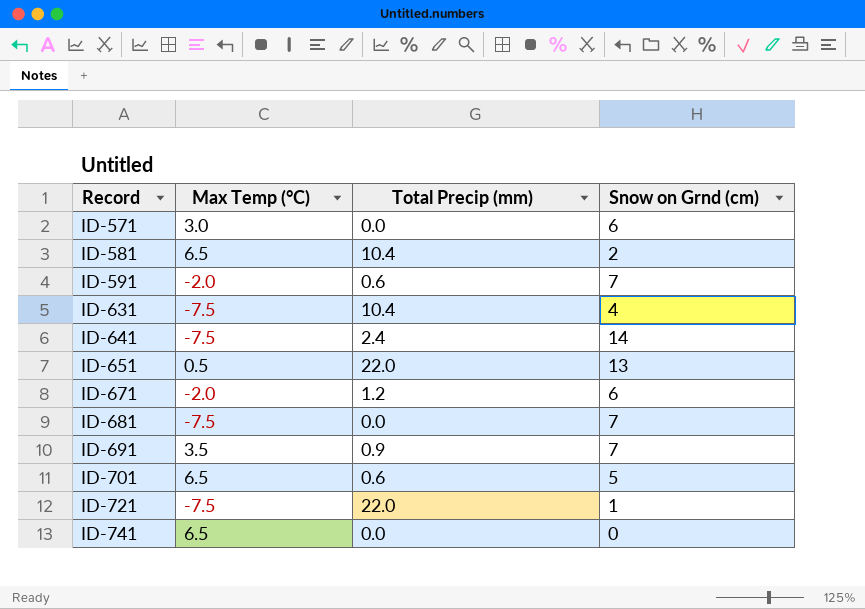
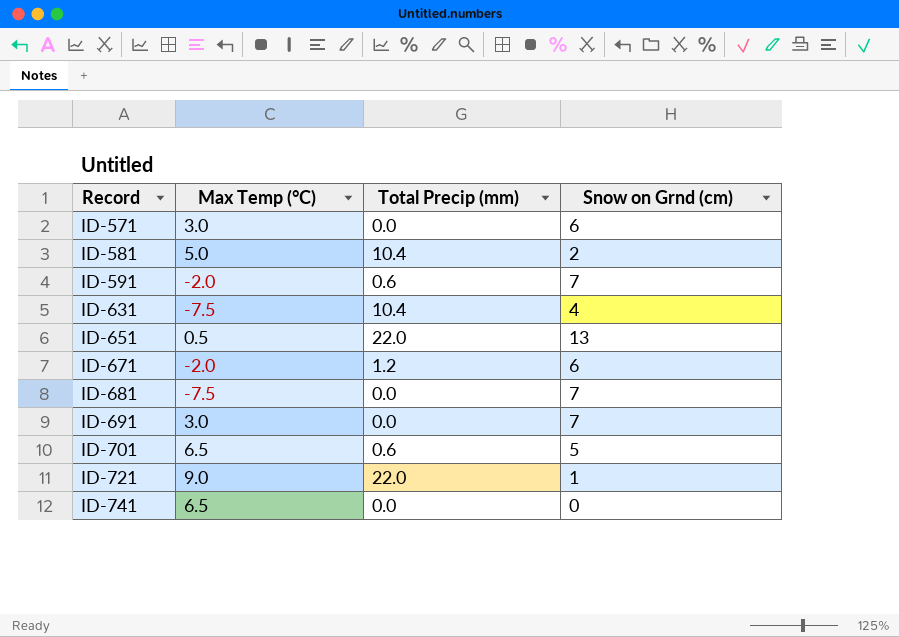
row ID-641: -7.5 | 2.4 | 14 -> none
ID-581 | Max Temp (°C): 6.5 -> 5.0
ID-691 | Max Temp (°C): 3.5 -> 3.0
ID-691 | Total Precip (mm): 0.9 -> 0.0
ID-721 | Max Temp (°C): -7.5 -> 9.0

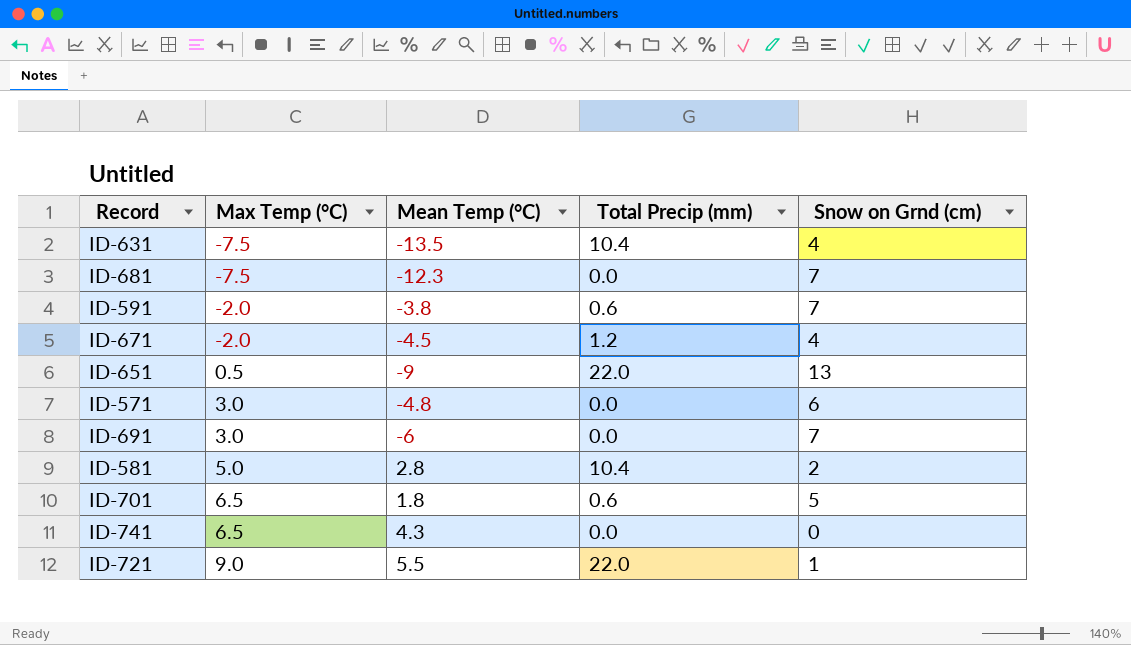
row order: Record ascending -> Max Temp (°C) ascending
column Mean Temp (°C) | position: none -> 3
ID-671 | Snow on Grnd (cm): 6 -> 4

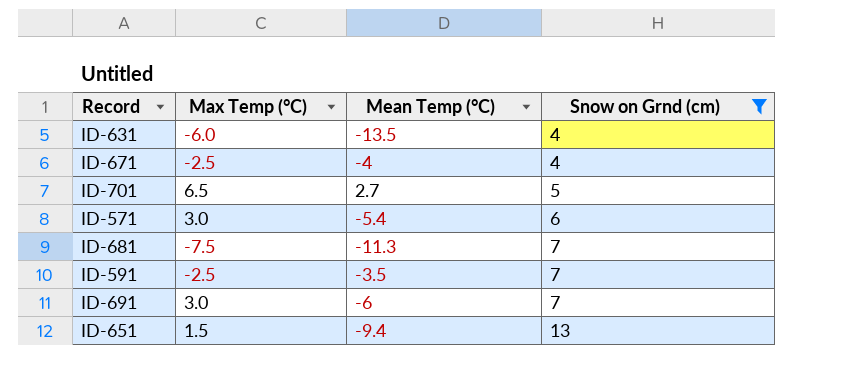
filter: none -> Snow on Grnd (cm) >= 4
row order: Max Temp (°C) ascending -> Snow on Grnd (cm) ascending
column Total Precip (mm) | position: 4 -> none
ID-631 | Max Temp (°C): -7.5 -> -6.0
ID-671 | Max Temp (°C): -2.0 -> -2.5
ID-671 | Mean Temp (°C): -4.5 -> -4
ID-701 | Mean Temp (°C): 1.8 -> 2.7
ID-571 | Mean Temp (°C): -4.8 -> -5.4
ID-681 | Mean Temp (°C): -12.3 -> -11.3
ID-591 | Max Temp (°C): -2.0 -> -2.5
ID-591 | Mean Temp (°C): -3.8 -> -3.5
ID-651 | Max Temp (°C): 0.5 -> 1.5
ID-651 | Mean Temp (°C): -9 -> -9.4

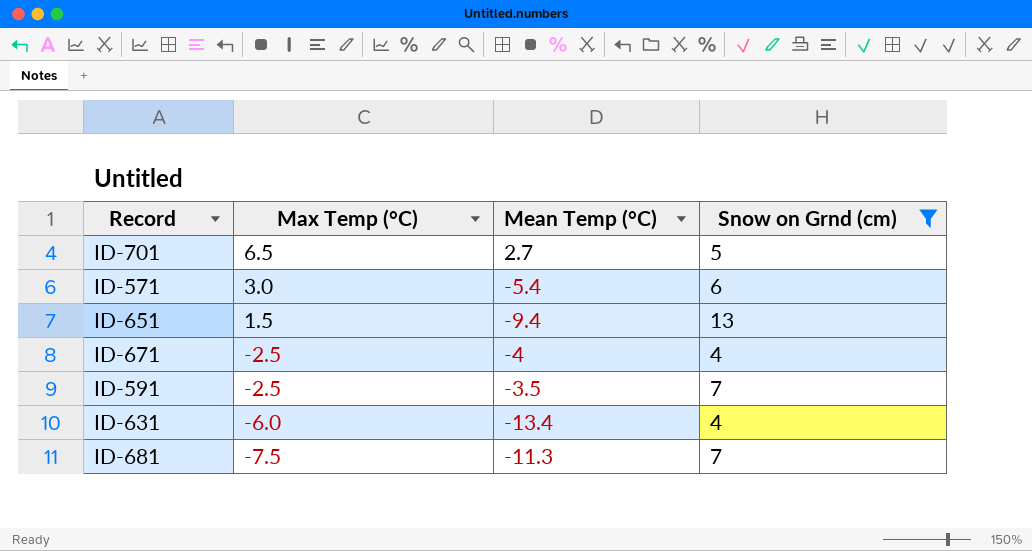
row order: Snow on Grnd (cm) ascending -> Max Temp (°C) descending
row ID-691: 3.0 | -6 | 7 -> none
ID-631 | Mean Temp (°C): -13.5 -> -13.4

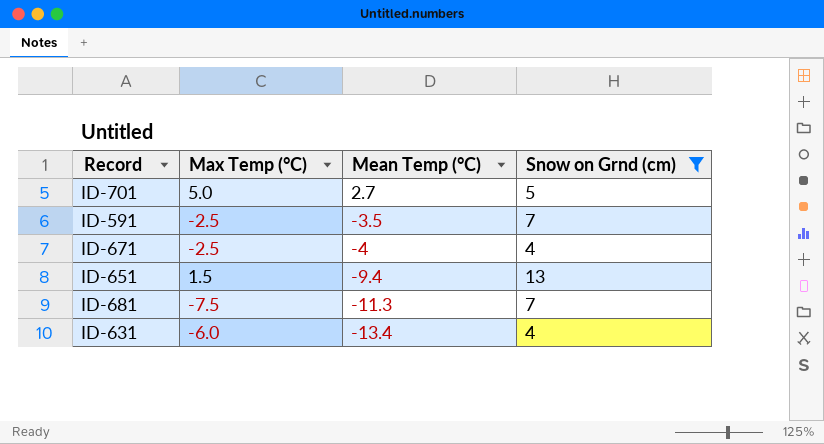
row order: Max Temp (°C) descending -> Mean Temp (°C) descending
row ID-571: 3.0 | -5.4 | 6 -> none
ID-701 | Max Temp (°C): 6.5 -> 5.0

